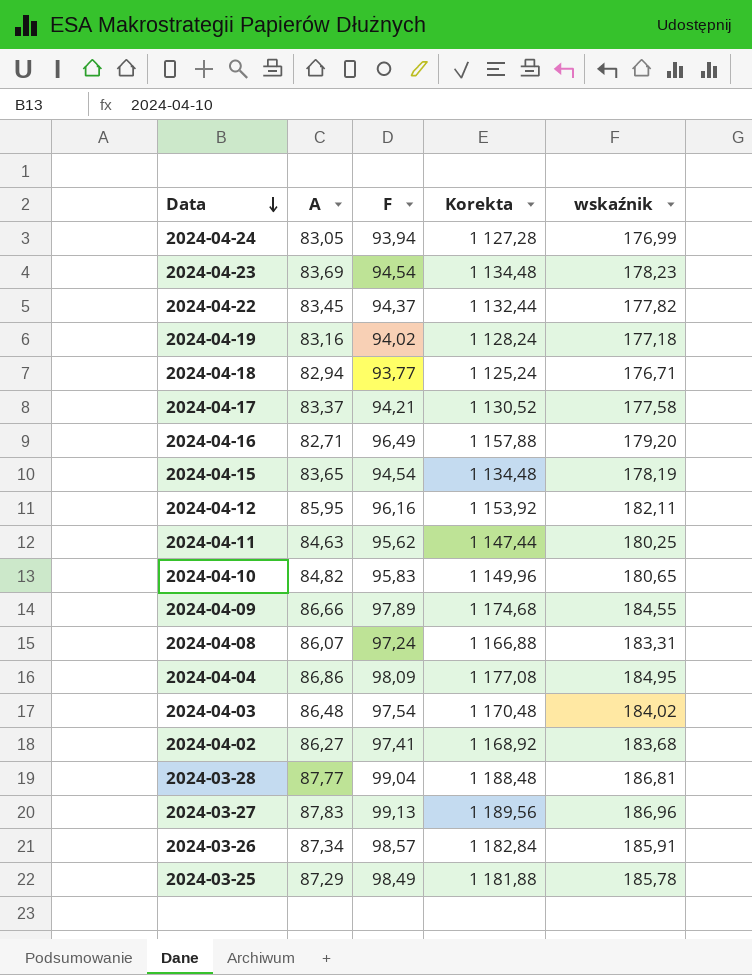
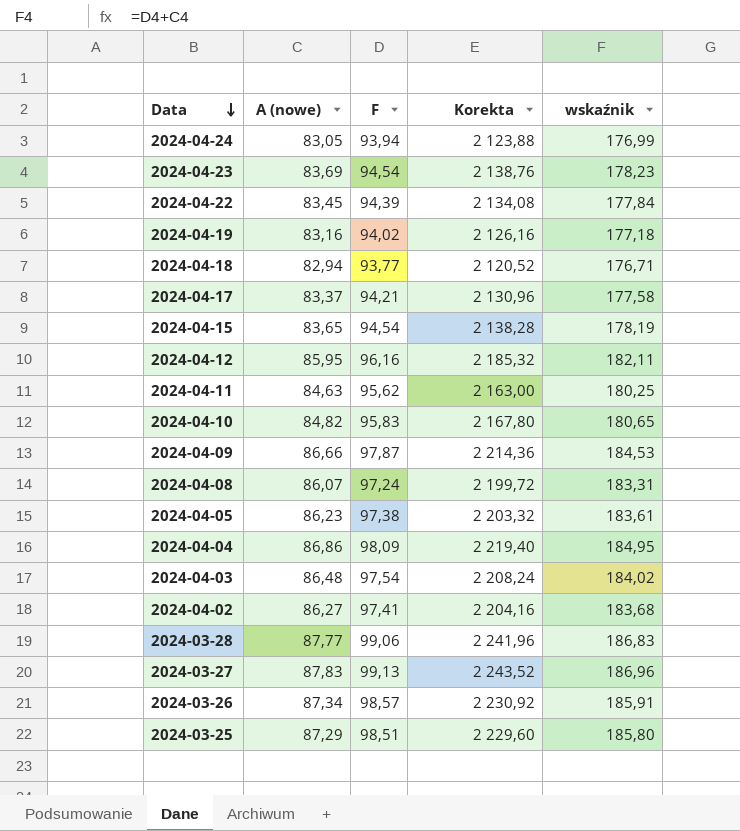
column name: A -> A (nowe)
column Korekta | formula: [F] * 12 -> [wskaźnik] * 12
row 2024-04-16: 82,71 | 96,49 | 1 157,88 | 179,20 -> none
2024-04-22 | F: 94,37 -> 94,39
2024-04-22 | wskaźnik: 177,82 -> 177,84
2024-04-09 | F: 97,89 -> 97,87
2024-04-09 | wskaźnik: 184,55 -> 184,53
row 2024-04-05: none -> 86,23 | 97,38 | 2 203,32 | 183,61
2024-03-28 | F: 99,04 -> 99,06
2024-03-28 | wskaźnik: 186,81 -> 186,83
2024-03-25 | F: 98,49 -> 98,51
2024-03-25 | wskaźnik: 185,78 -> 185,80

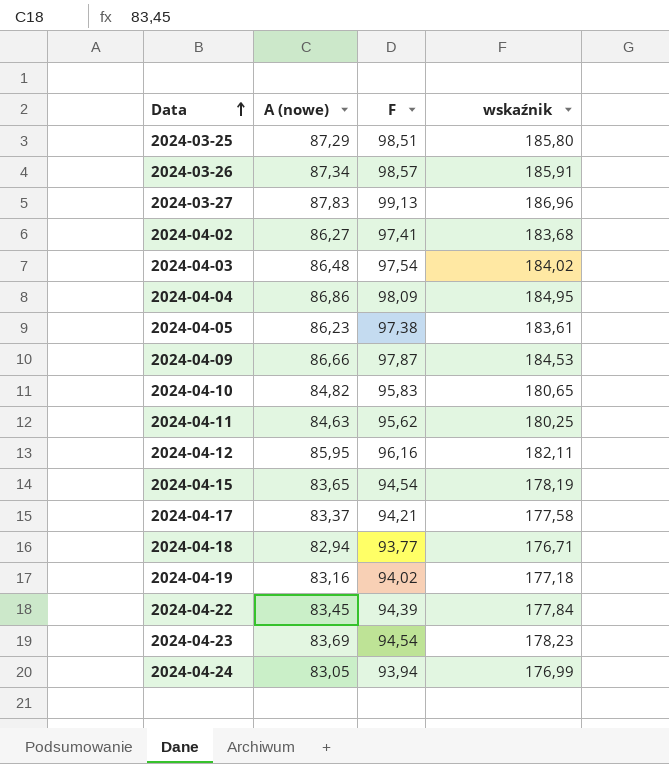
row order: Data descending -> Data ascending
column Korekta | formula: [wskaźnik] * 12 -> none
row 2024-04-08: 86,07 | 97,24 | 2 199,72 | 183,31 -> none
row 2024-03-28: 87,77 | 99,06 | 2 241,96 | 186,83 -> none

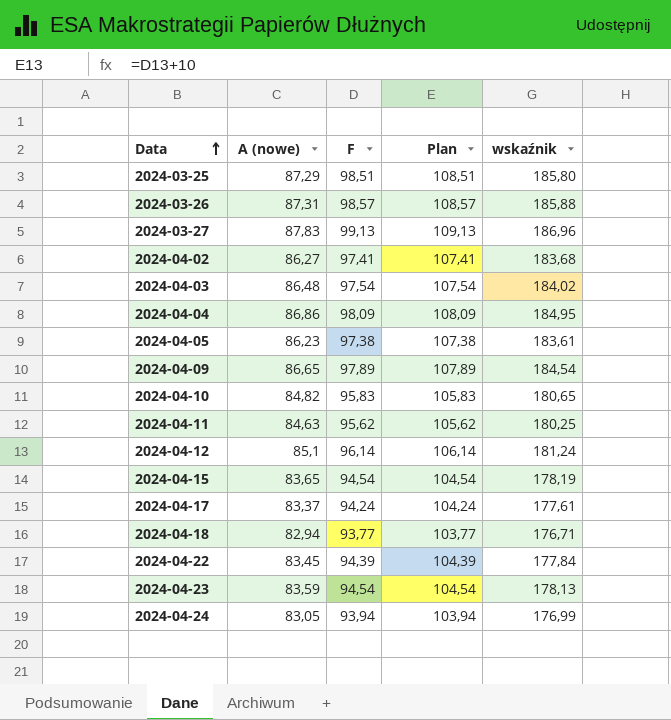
column Plan | formula: none -> [F] + 10
row 2024-04-19: 83,16 | 94,02 | 177,18 -> none
2024-03-26 | A (nowe): 87,34 -> 87,31
2024-03-26 | wskaźnik: 185,91 -> 185,88
2024-04-09 | A (nowe): 86,66 -> 86,65
2024-04-09 | F: 97,87 -> 97,89
2024-04-09 | wskaźnik: 184,53 -> 184,54
2024-04-12 | A (nowe): 85,95 -> 85,1
2024-04-12 | F: 96,16 -> 96,14
2024-04-12 | wskaźnik: 182,11 -> 181,24
2024-04-17 | F: 94,21 -> 94,24
2024-04-17 | wskaźnik: 177,58 -> 177,61
2024-04-23 | A (nowe): 83,69 -> 83,59
2024-04-23 | wskaźnik: 178,23 -> 178,13

